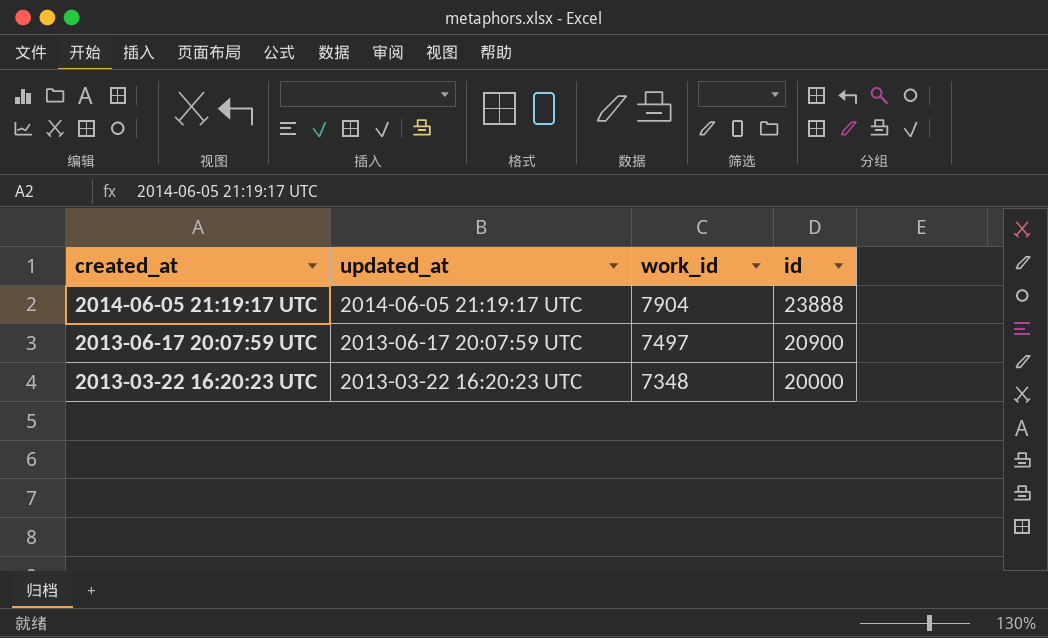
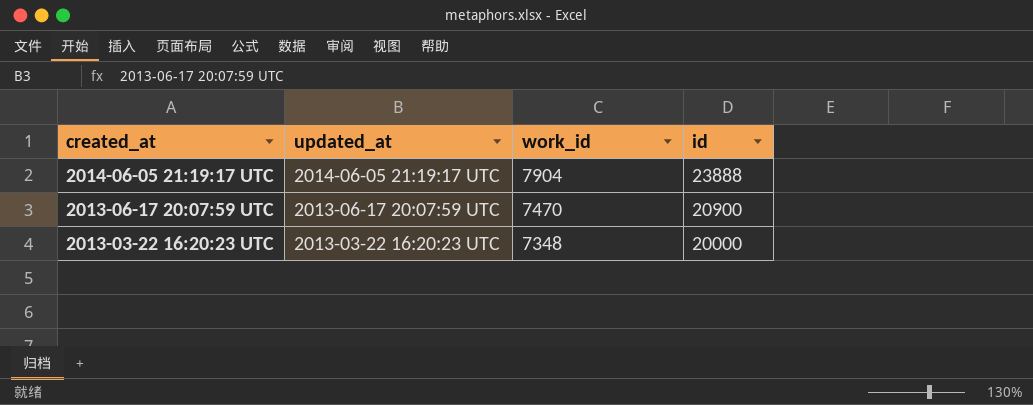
2013-06-17 20:07:59 UTC | work_id: 7497 -> 7470

